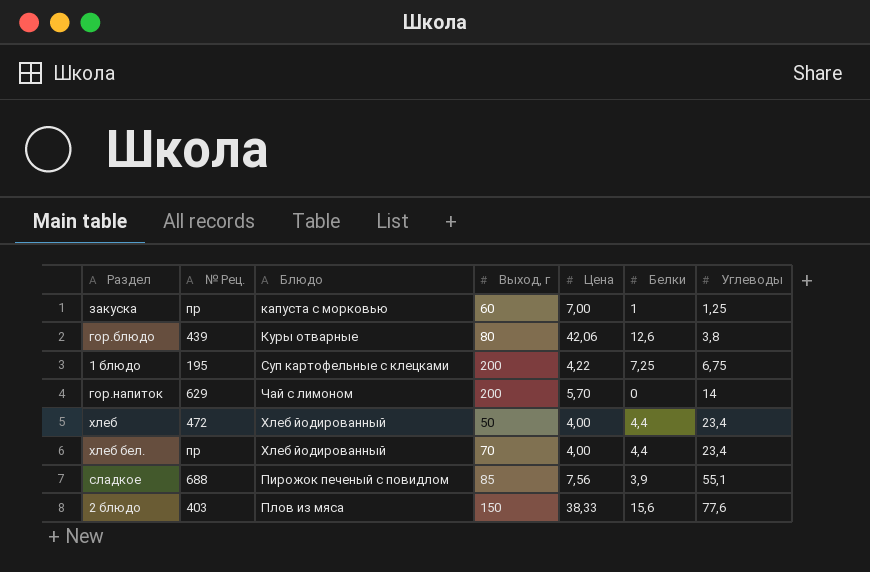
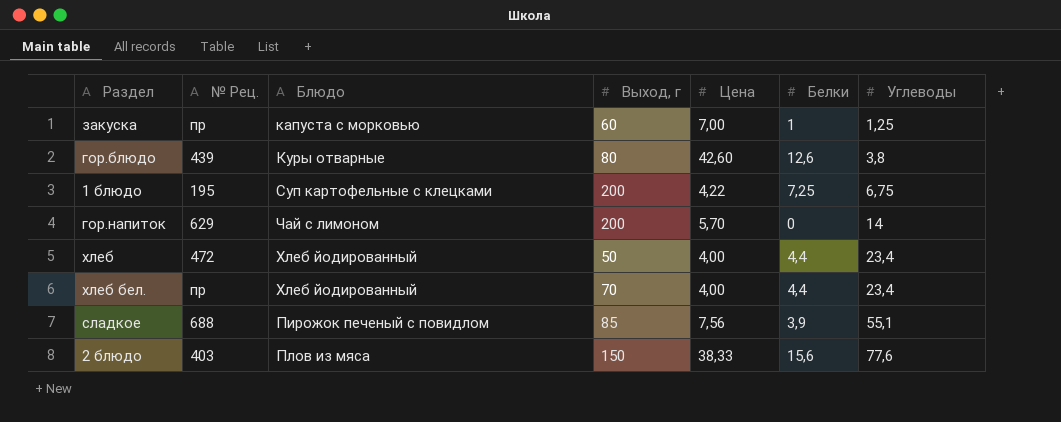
гор.блюдо | Цена: 42,06 -> 42,60

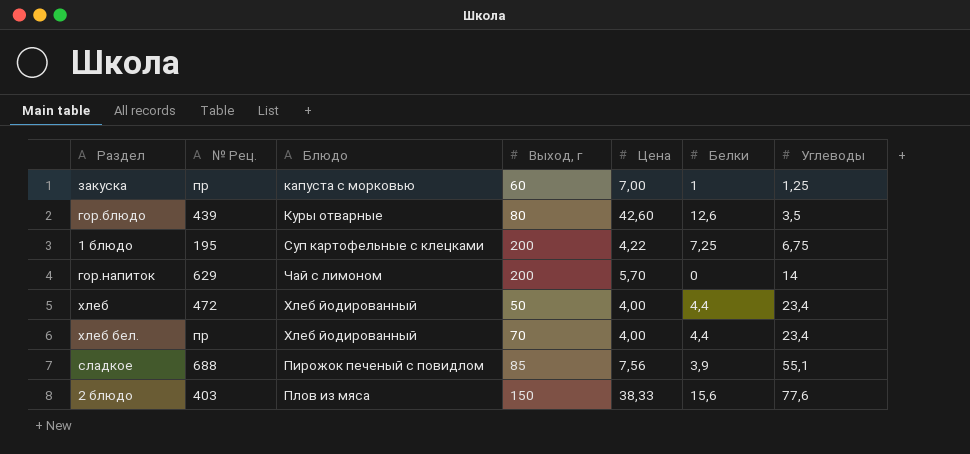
гор.блюдо | Углеводы: 3,8 -> 3,5

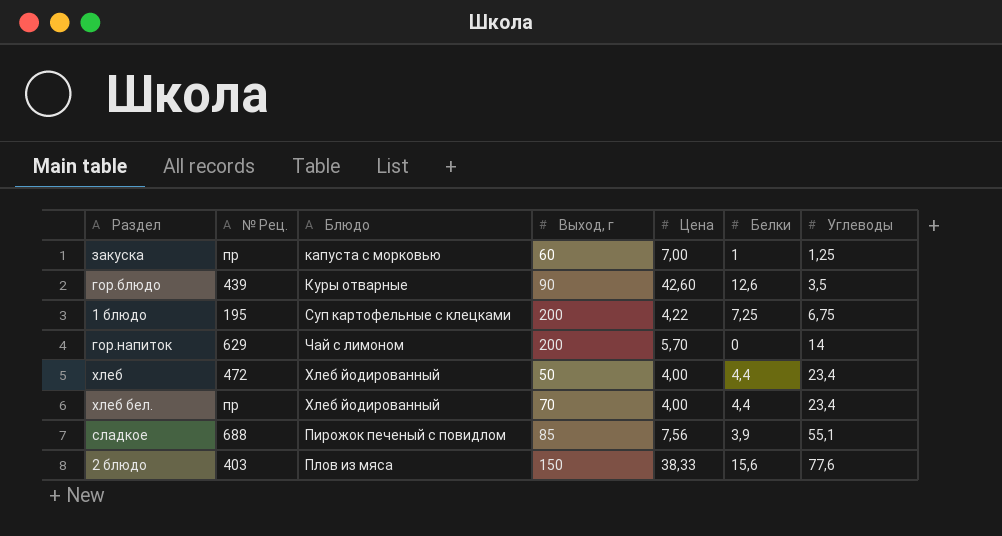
гор.блюдо | Выход, г: 80 -> 90

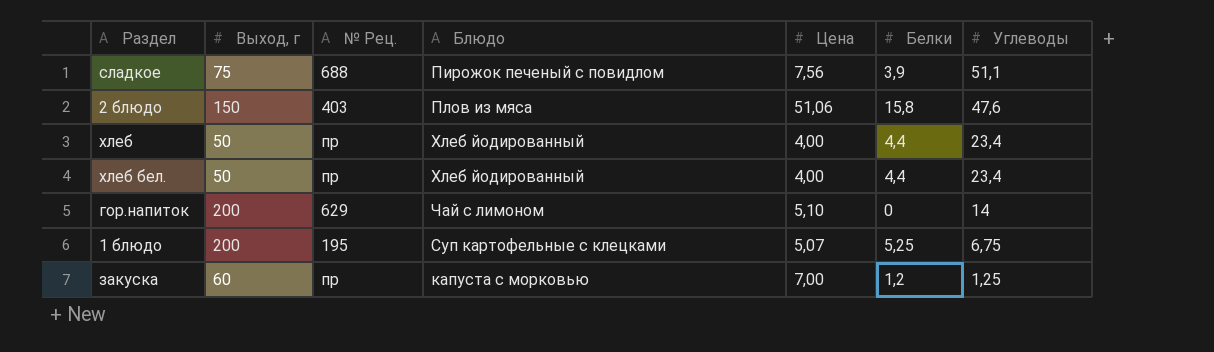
row order: Углеводы ascending -> Углеводы descending
column Выход, г | position: 4 -> 2
row гор.блюдо: 439 | Куры отварные | 90 | 42,60 | 12,6 | 3,5 -> none
сладкое | Выход, г: 85 -> 75
сладкое | Углеводы: 55,1 -> 51,1
2 блюдо | Цена: 38,33 -> 51,06
2 блюдо | Белки: 15,6 -> 15,8
2 блюдо | Углеводы: 77,6 -> 47,6
хлеб | № Рец.: 472 -> пр
хлеб бел. | Выход, г: 70 -> 50
гор.напиток | Цена: 5,70 -> 5,10
1 блюдо | Цена: 4,22 -> 5,07
1 блюдо | Белки: 7,25 -> 5,25
закуска | Белки: 1 -> 1,2

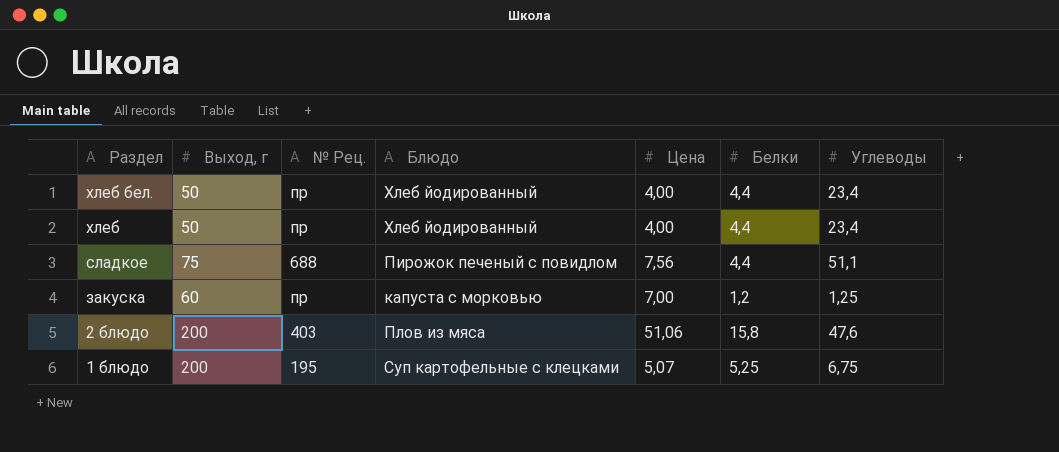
row order: Углеводы descending -> Раздел descending
row гор.напиток: 200 | 629 | Чай с лимоном | 5,10 | 0 | 14 -> none
сладкое | Белки: 3,9 -> 4,4
2 блюдо | Выход, г: 150 -> 200

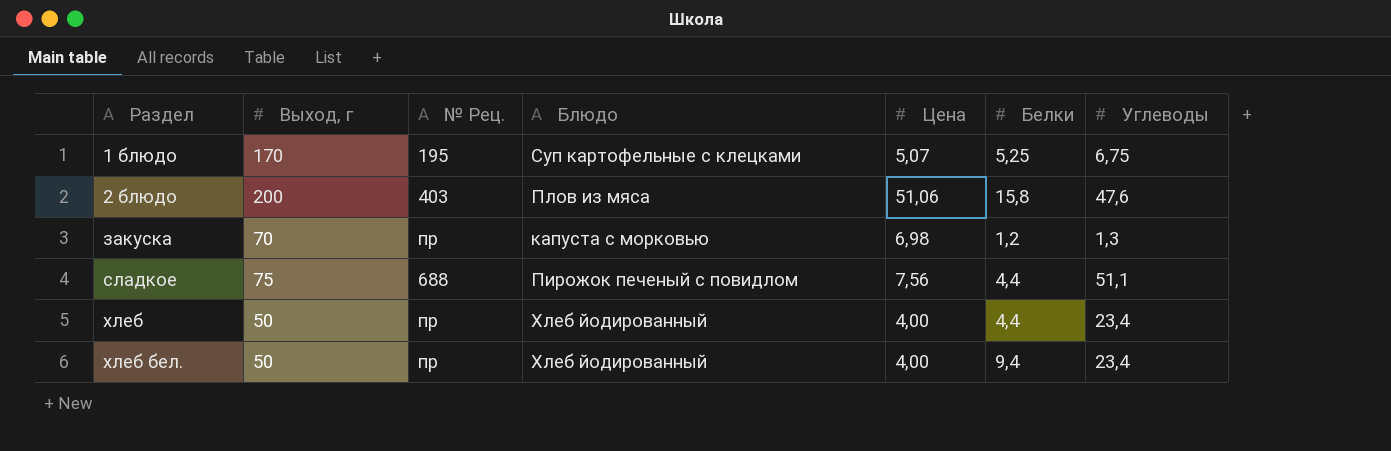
row order: Раздел descending -> Раздел ascending
1 блюдо | Выход, г: 200 -> 170
закуска | Выход, г: 60 -> 70
закуска | Цена: 7,00 -> 6,98
закуска | Углеводы: 1,25 -> 1,3
хлеб бел. | Белки: 4,4 -> 9,4

